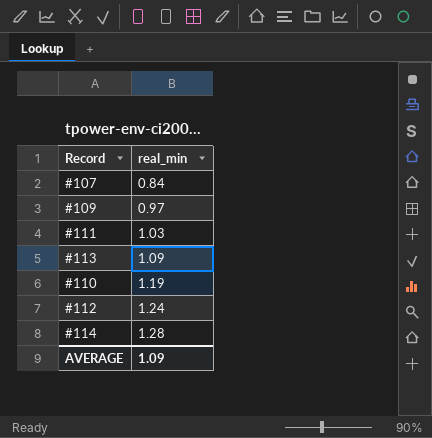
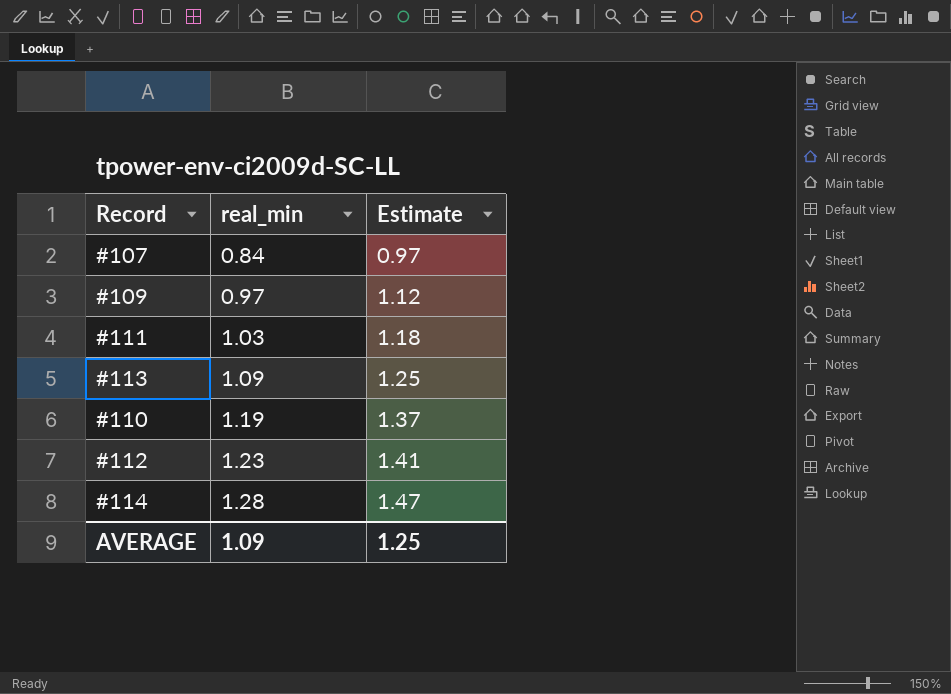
column Estimate | formula: none -> [real_min] * 1.15
#112 | real_min: 1.24 -> 1.23

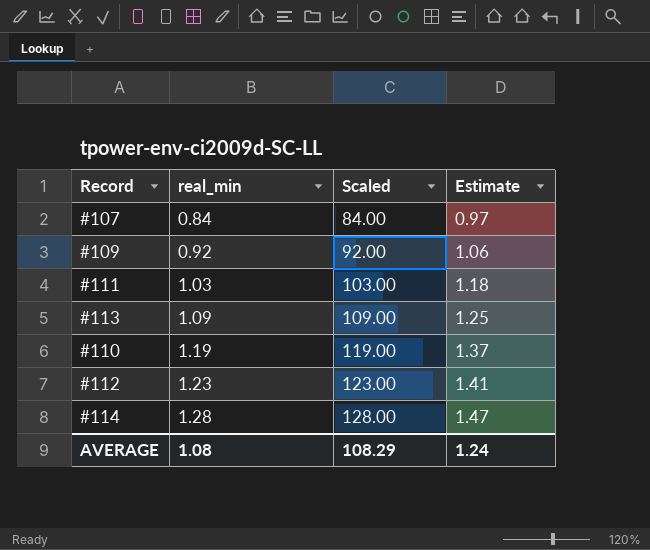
column Scaled | formula: none -> [real_min] * 100
#109 | real_min: 0.97 -> 0.92
#109 | Estimate: 1.12 -> 1.06
AVERAGE | real_min: 1.09 -> 1.08
AVERAGE | Estimate: 1.25 -> 1.24

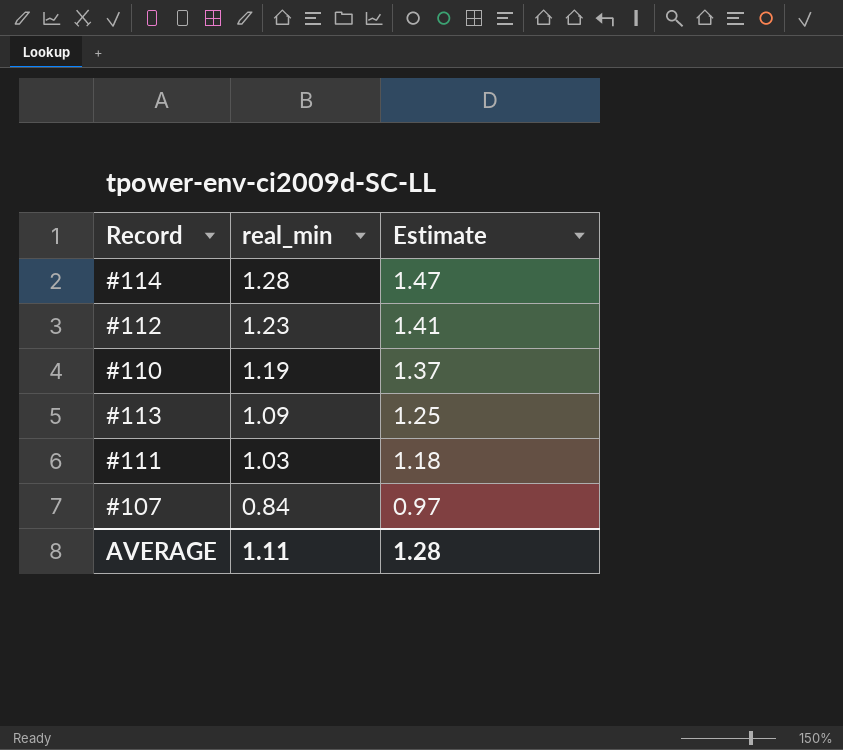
row order: real_min ascending -> real_min descending
column Scaled | formula: [real_min] * 100 -> none
row #109: 0.92 | 92.00 | 1.06 -> none
AVERAGE | real_min: 1.08 -> 1.11
AVERAGE | Estimate: 1.24 -> 1.28

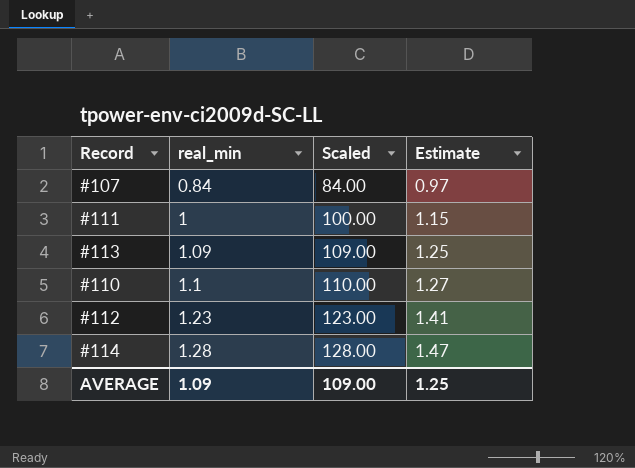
row order: real_min descending -> real_min ascending
column Scaled | formula: none -> [real_min] * 100
#111 | real_min: 1.03 -> 1
#111 | Estimate: 1.18 -> 1.15
#110 | real_min: 1.19 -> 1.1
#110 | Estimate: 1.37 -> 1.27
AVERAGE | real_min: 1.11 -> 1.09
AVERAGE | Estimate: 1.28 -> 1.25

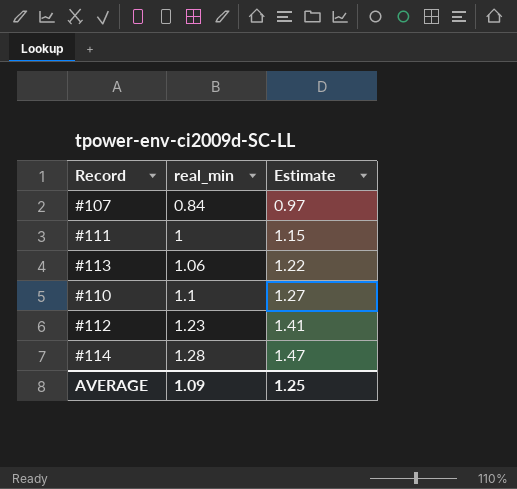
column Scaled | formula: [real_min] * 100 -> none
#113 | real_min: 1.09 -> 1.06
#113 | Estimate: 1.25 -> 1.22

